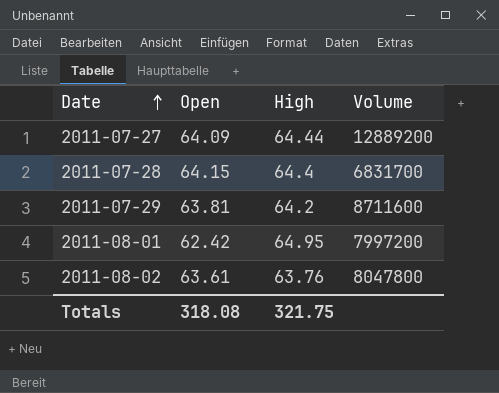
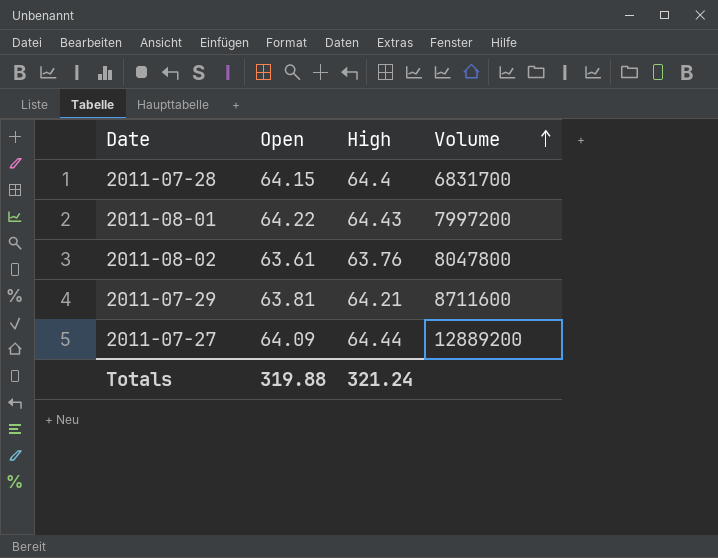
row order: Date ascending -> Volume ascending
2011-08-01 | Open: 62.42 -> 64.22
2011-08-01 | High: 64.95 -> 64.43
2011-07-29 | High: 64.2 -> 64.21
Totals | Open: 318.08 -> 319.88
Totals | High: 321.75 -> 321.24

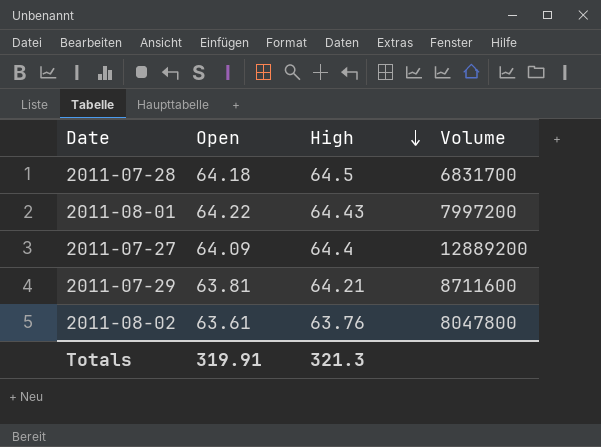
row order: Volume ascending -> High descending
2011-07-28 | Open: 64.15 -> 64.18
2011-07-28 | High: 64.4 -> 64.5
2011-07-27 | High: 64.44 -> 64.4
Totals | Open: 319.88 -> 319.91
Totals | High: 321.24 -> 321.3

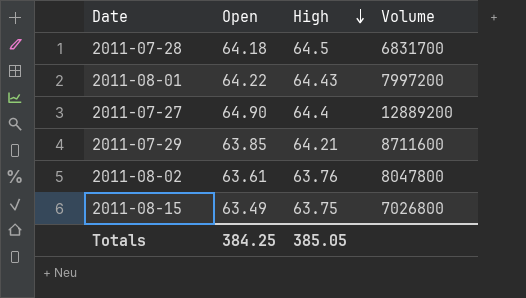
2011-07-27 | Open: 64.09 -> 64.90
2011-07-29 | Open: 63.81 -> 63.85
row 2011-08-15: none -> 63.49 | 63.75 | 7026800
Totals | Open: 319.91 -> 384.25
Totals | High: 321.3 -> 385.05

